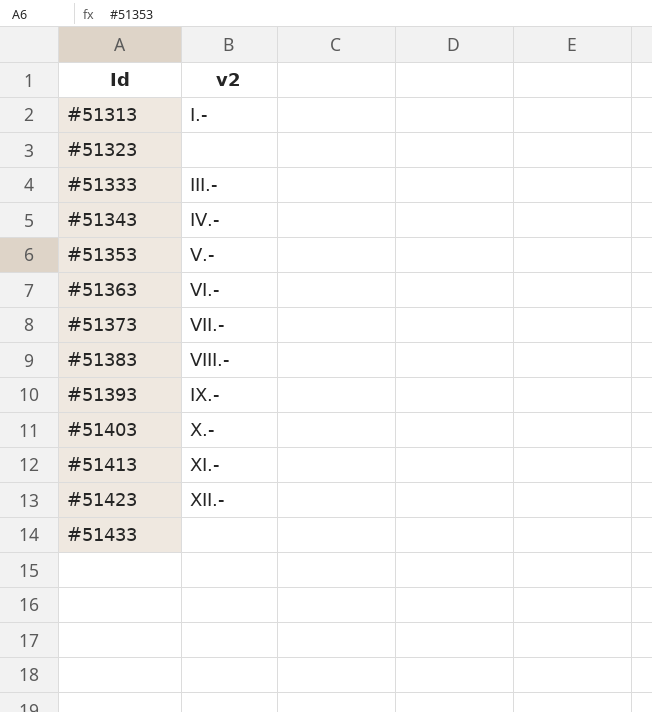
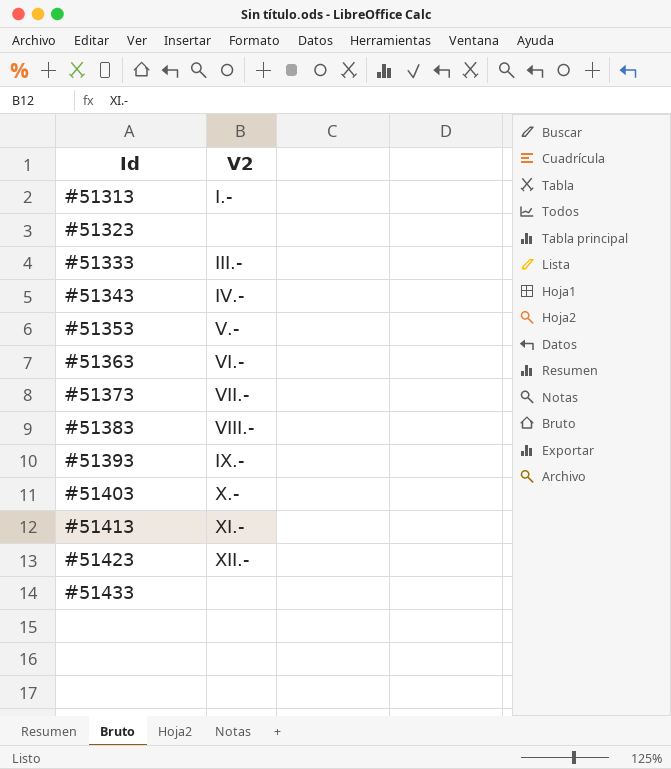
column name: v2 -> V2

